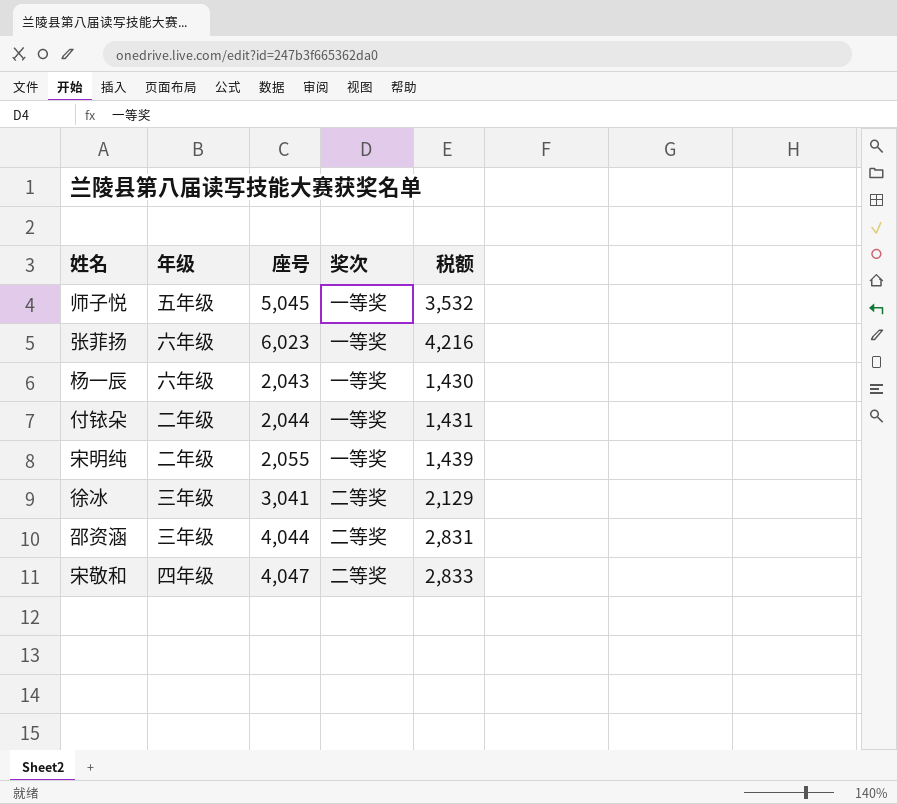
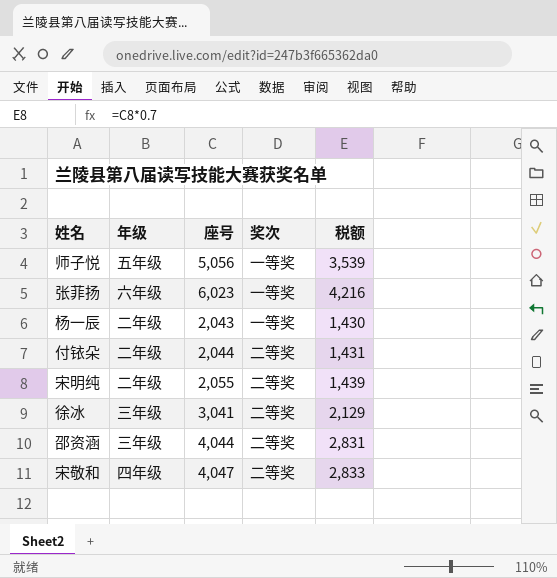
师子悦 | 座号: 5,045 -> 5,056
师子悦 | 税额: 3,532 -> 3,539
杨一辰 | 年级: 六年级 -> 二年级
付铱朵 | 奖次: 一等奖 -> 二等奖
宋明纯 | 奖次: 一等奖 -> 二等奖

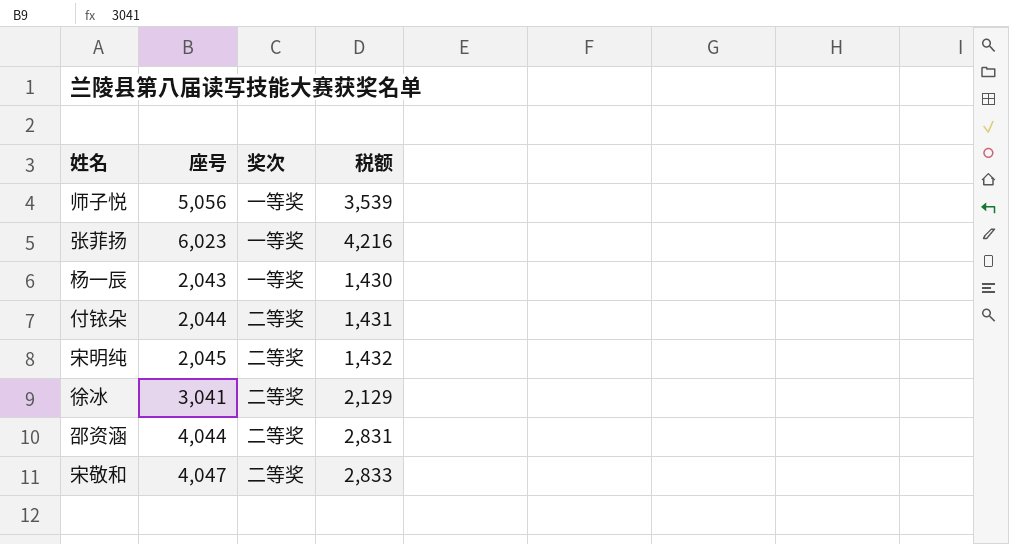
column 年级 | position: 2 -> none
宋明纯 | 座号: 2,055 -> 2,045
宋明纯 | 税额: 1,439 -> 1,432

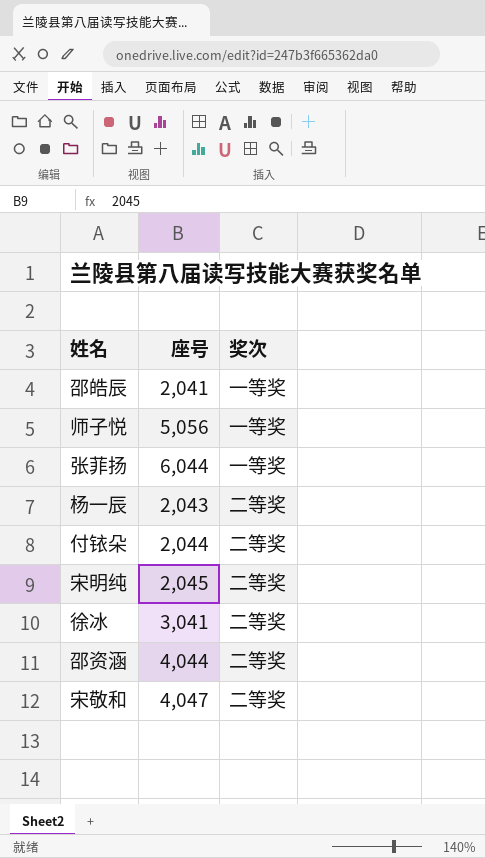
column 税额 | formula: [座号] * 0.7 -> none
row 邵皓辰: none -> 2,041 | 一等奖
张菲扬 | 座号: 6,023 -> 6,044
杨一辰 | 奖次: 一等奖 -> 二等奖

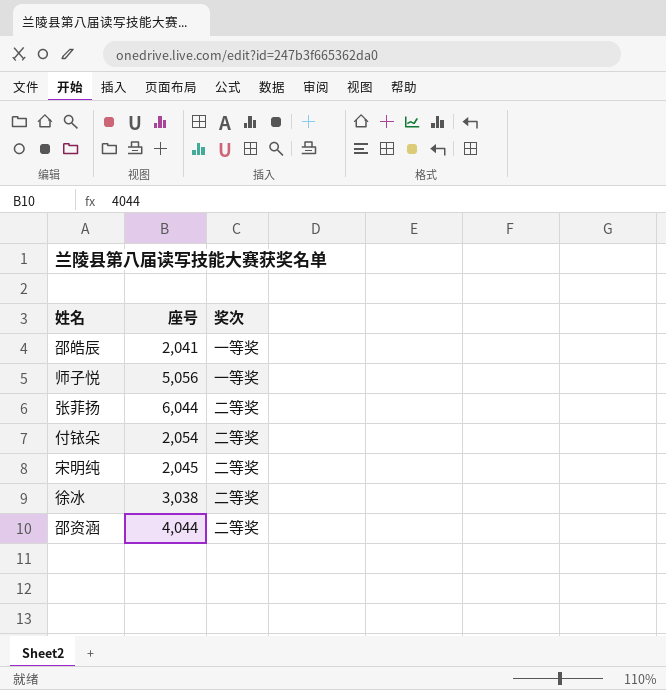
row 杨一辰: 2,043 | 二等奖 -> none
row 宋敬和: 4,047 | 二等奖 -> none
张菲扬 | 奖次: 一等奖 -> 二等奖
付铱朵 | 座号: 2,044 -> 2,054
徐冰 | 座号: 3,041 -> 3,038

